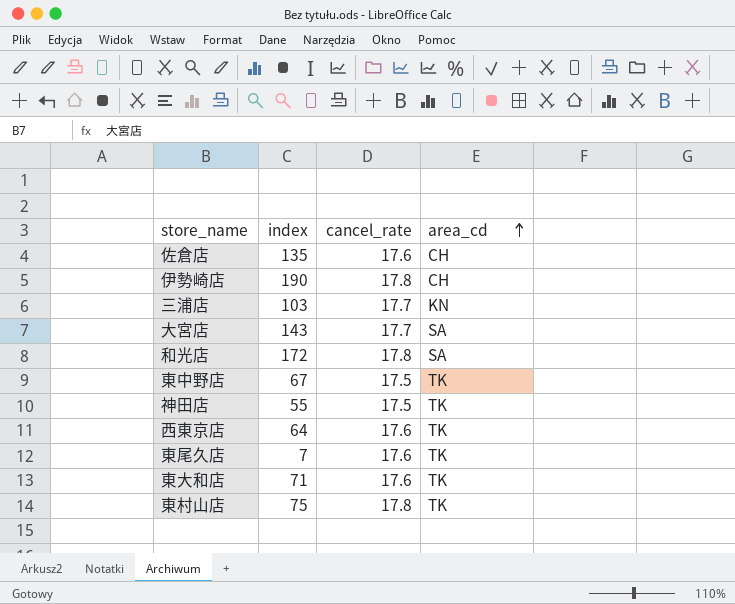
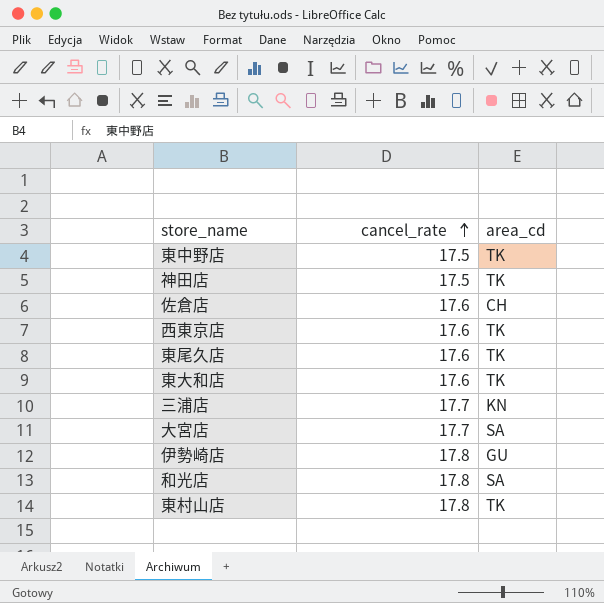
row order: area_cd ascending -> cancel_rate ascending
column index | position: 2 -> none
伊勢崎店 | area_cd: CH -> GU

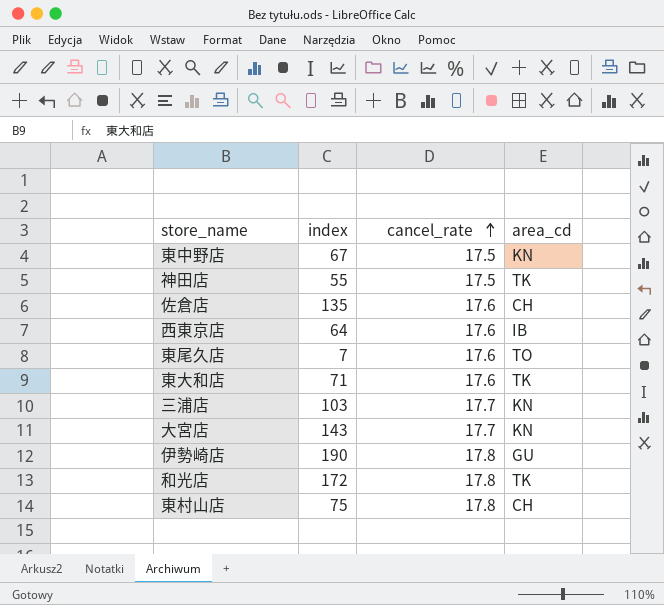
column index | position: none -> 2
東中野店 | area_cd: TK -> KN
西東京店 | area_cd: TK -> IB
東尾久店 | area_cd: TK -> TO
大宮店 | area_cd: SA -> KN
和光店 | area_cd: SA -> TK
東村山店 | area_cd: TK -> CH

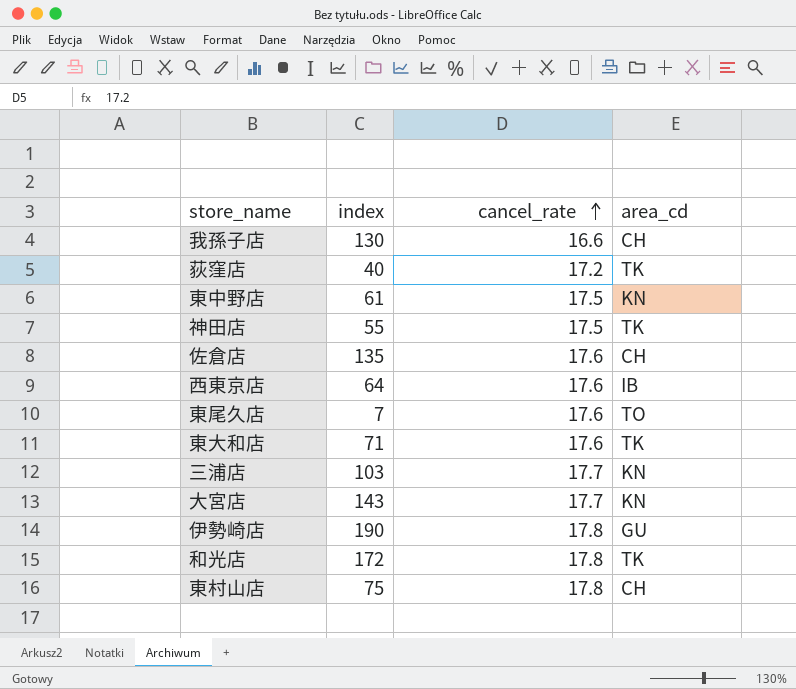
row 我孫子店: none -> 130 | 16.6 | CH
row 荻窪店: none -> 40 | 17.2 | TK
東中野店 | index: 67 -> 61

